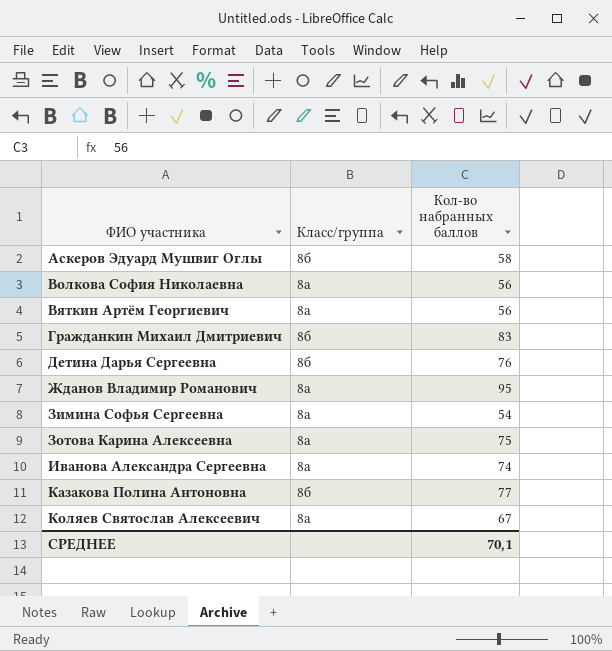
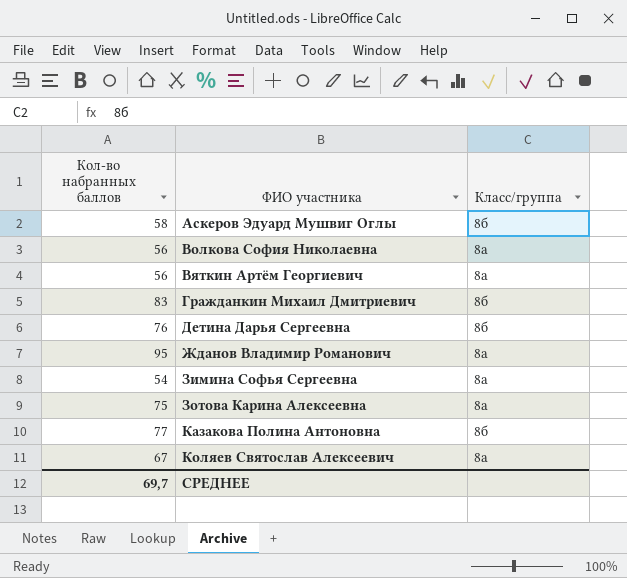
column Кол-во набранных баллов | position: 3 -> 1
row Иванова Александра Сергеевна: 8а | 74 -> none
СРЕДНЕЕ | Кол-во набранных баллов: 70,1 -> 69,7

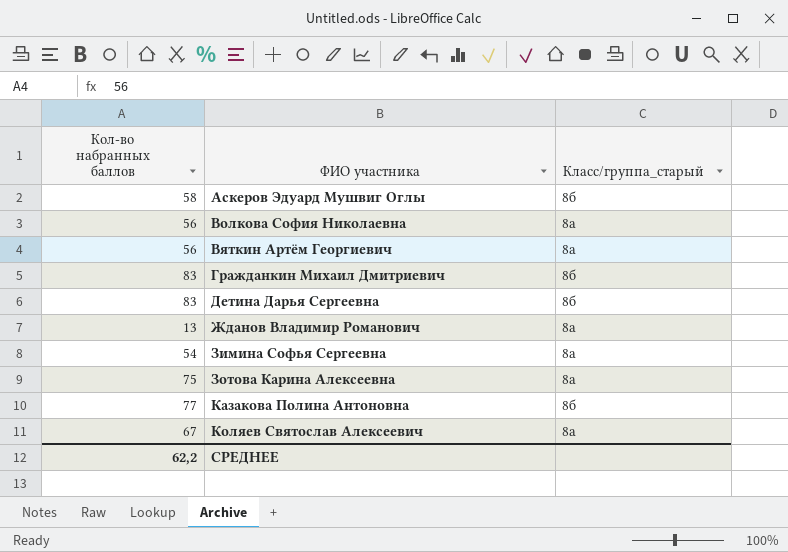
column name: Класс/группа -> Класс/группа_старый
Детина Дарья Сергеевна | Кол-во набранных баллов: 76 -> 83
Жданов Владимир Романович | Кол-во набранных баллов: 95 -> 13
СРЕДНЕЕ | Кол-во набранных баллов: 69,7 -> 62,2

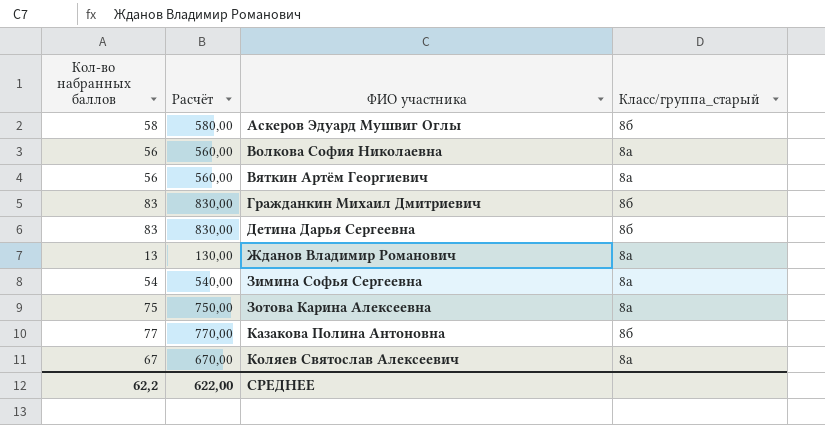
column Расчёт | formula: none -> [Кол-во набранных баллов] * 10

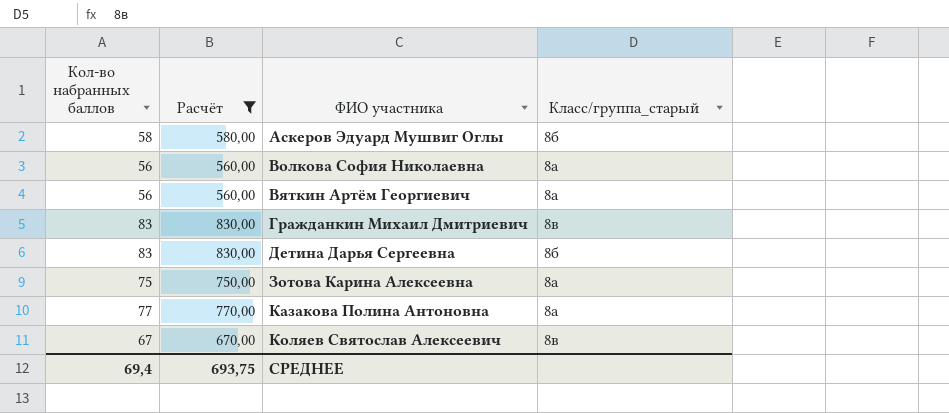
filter: none -> Расчёт >= 560,00
Гражданкин Михаил Дмитриевич | Класс/группа_старый: 8б -> 8в
Казакова Полина Антоновна | Класс/группа_старый: 8б -> 8а
Коляев Святослав Алексеевич | Класс/группа_старый: 8а -> 8в
СРЕДНЕЕ | Кол-во набранных баллов: 62,2 -> 69,4
СРЕДНЕЕ | Расчёт: 622,00 -> 693,75

